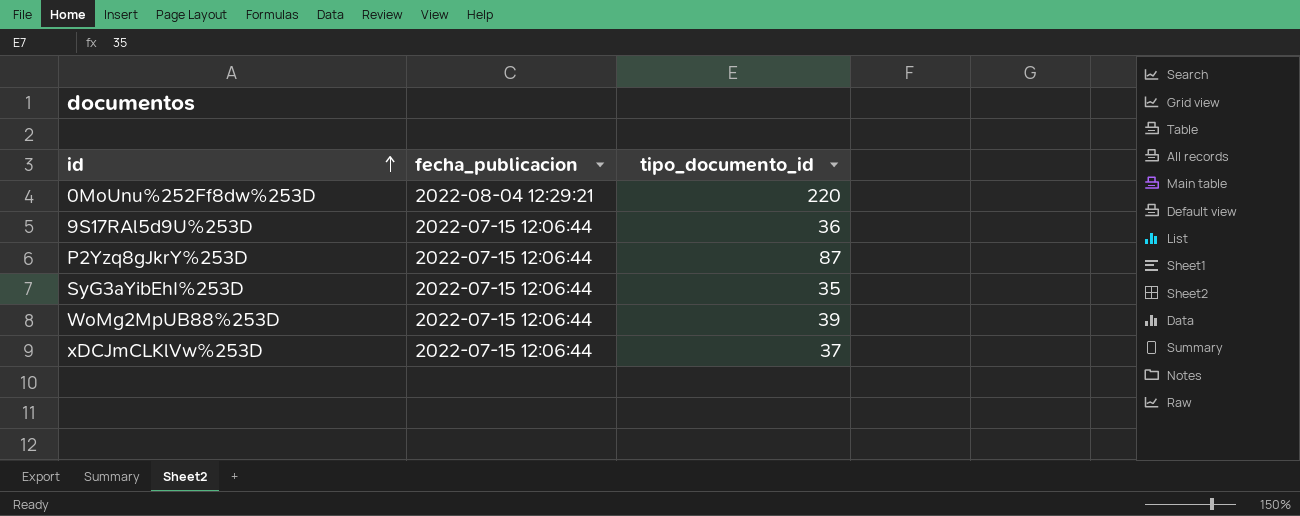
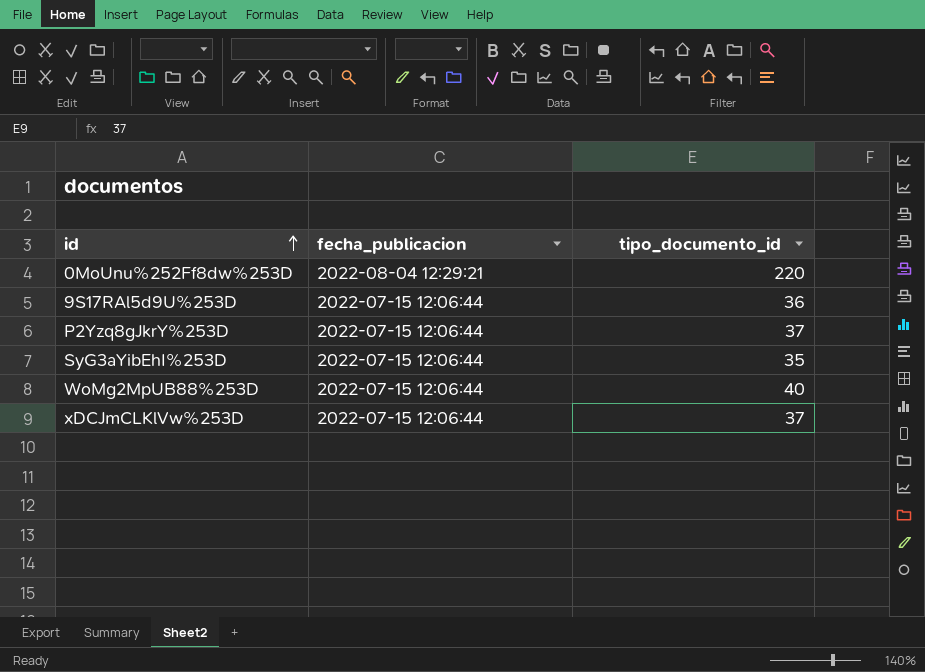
P2Yzq8gJkrY%253D | tipo_documento_id: 87 -> 37
WoMg2MpUB88%253D | tipo_documento_id: 39 -> 40

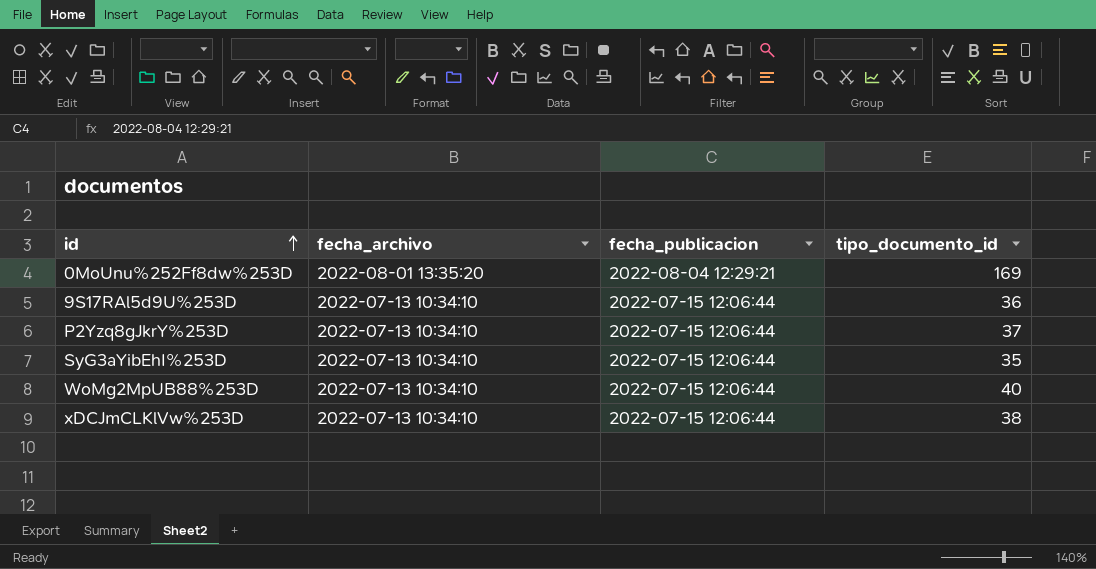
column fecha_archivo | position: none -> 2
0MoUnu%252Ff8dw%253D | tipo_documento_id: 220 -> 169
xDCJmCLKlVw%253D | tipo_documento_id: 37 -> 38

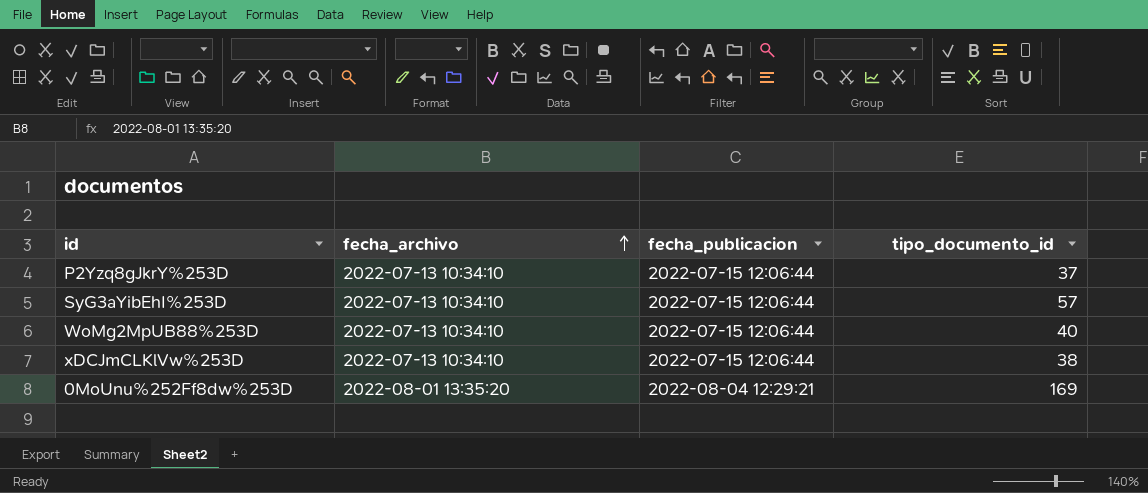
row order: id ascending -> fecha_archivo ascending
row 9S17RAl5d9U%253D: 2022-07-13 10:34:10 | 2022-07-15 12:06:44 | 36 -> none
SyG3aYibEhI%253D | tipo_documento_id: 35 -> 57

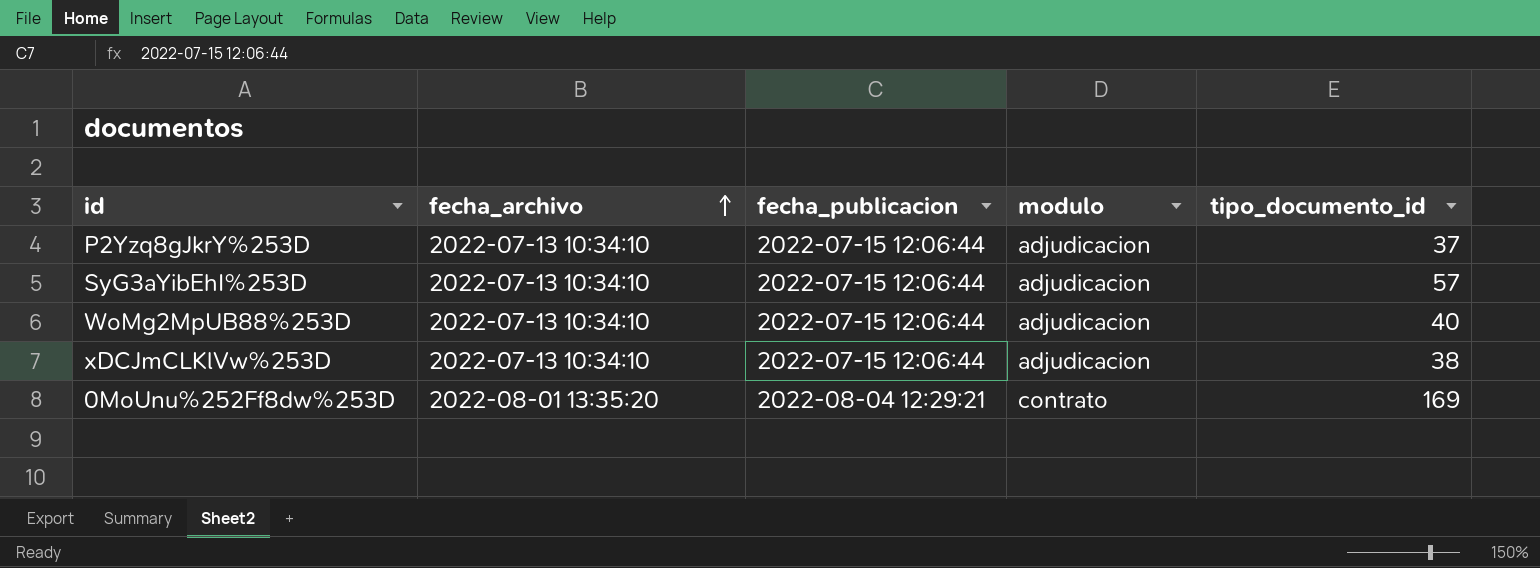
column modulo | position: none -> 4

